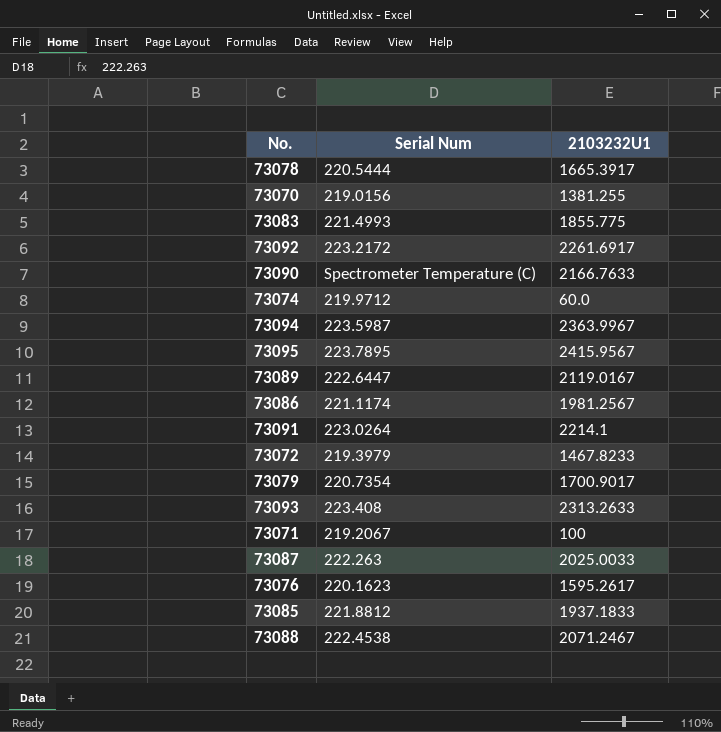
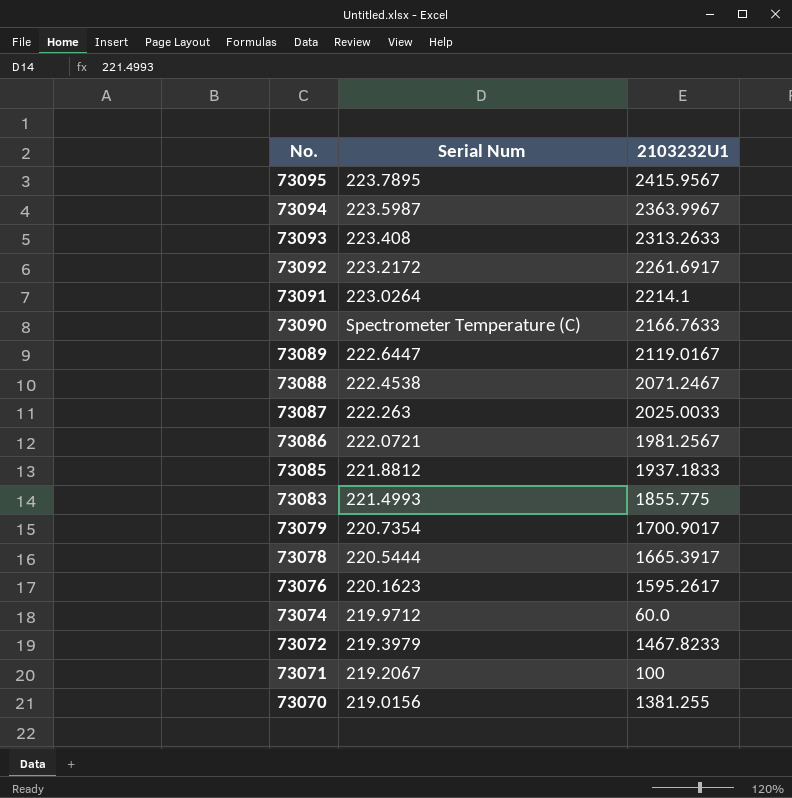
row order: none -> No. descending
73086 | Serial Num: 221.1174 -> 222.0721

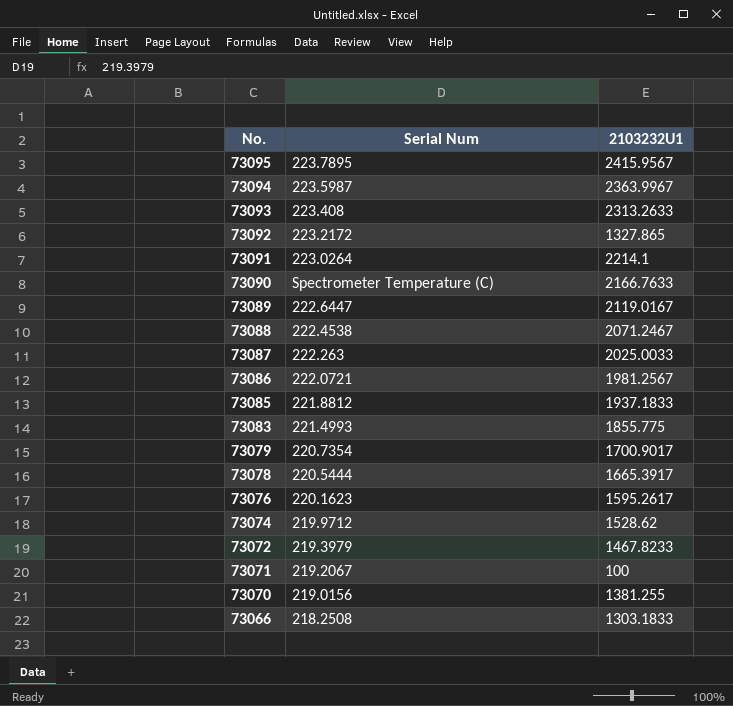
73092 | 2103232U1: 2261.6917 -> 1327.865
73074 | 2103232U1: 60.0 -> 1528.62
row 73066: none -> 218.2508 | 1303.1833

